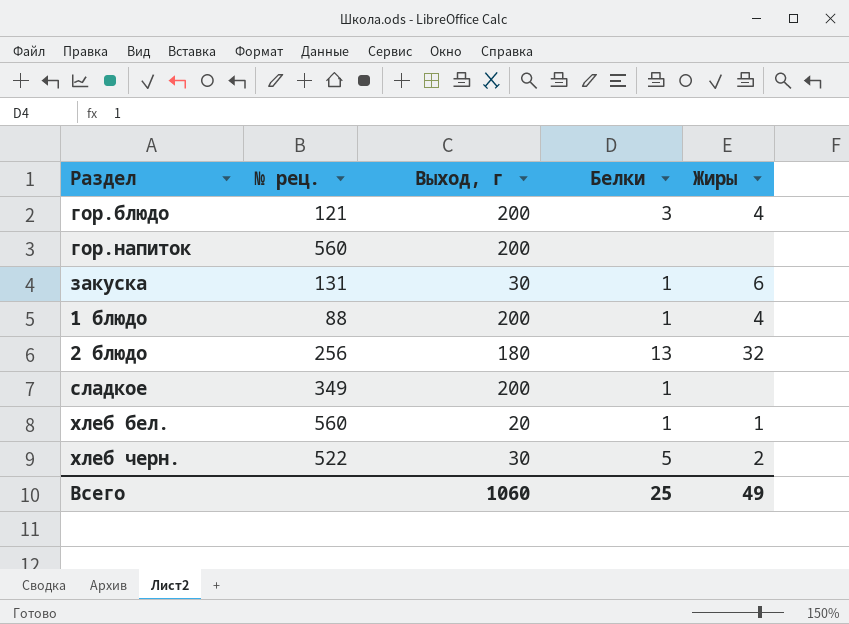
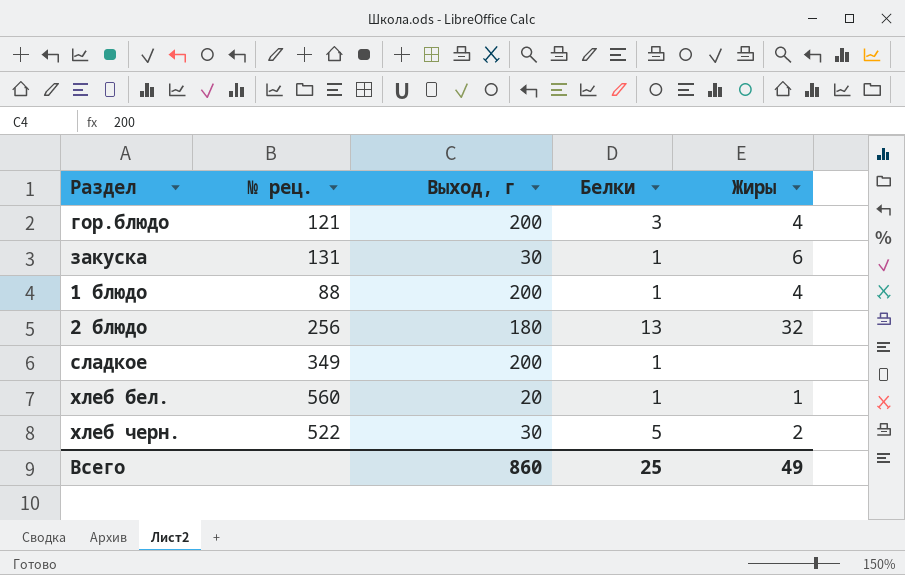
row гор.напиток: 560 | 200 | none | none -> none
Всего | Выход, г: 1060 -> 860

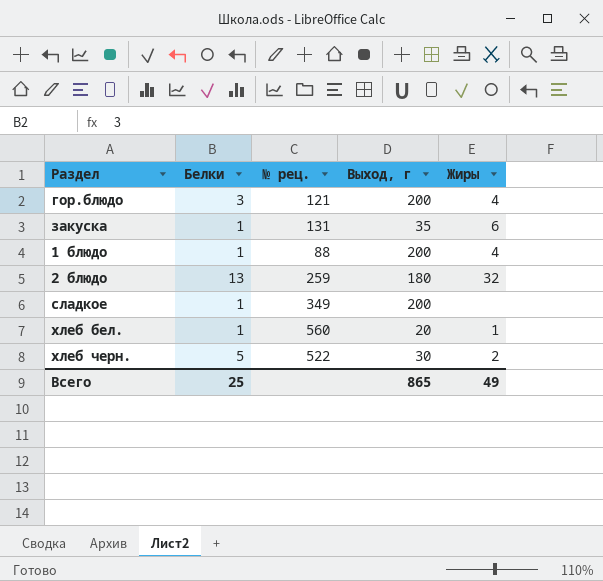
column Белки | position: 4 -> 2
закуска | Выход, г: 30 -> 35
2 блюдо | № рец.: 256 -> 259
Всего | Выход, г: 860 -> 865

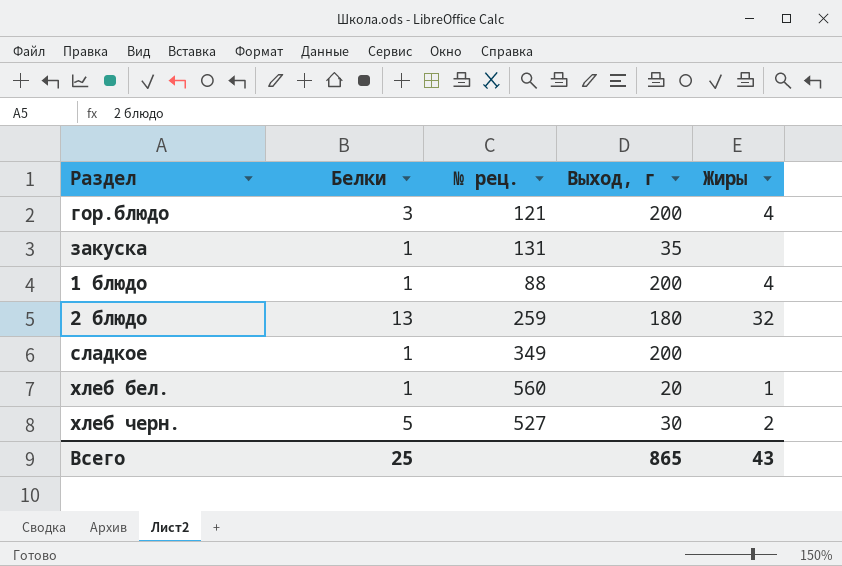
закуска | Жиры: 6 -> none
хлеб черн. | № рец.: 522 -> 527
Всего | Жиры: 49 -> 43

